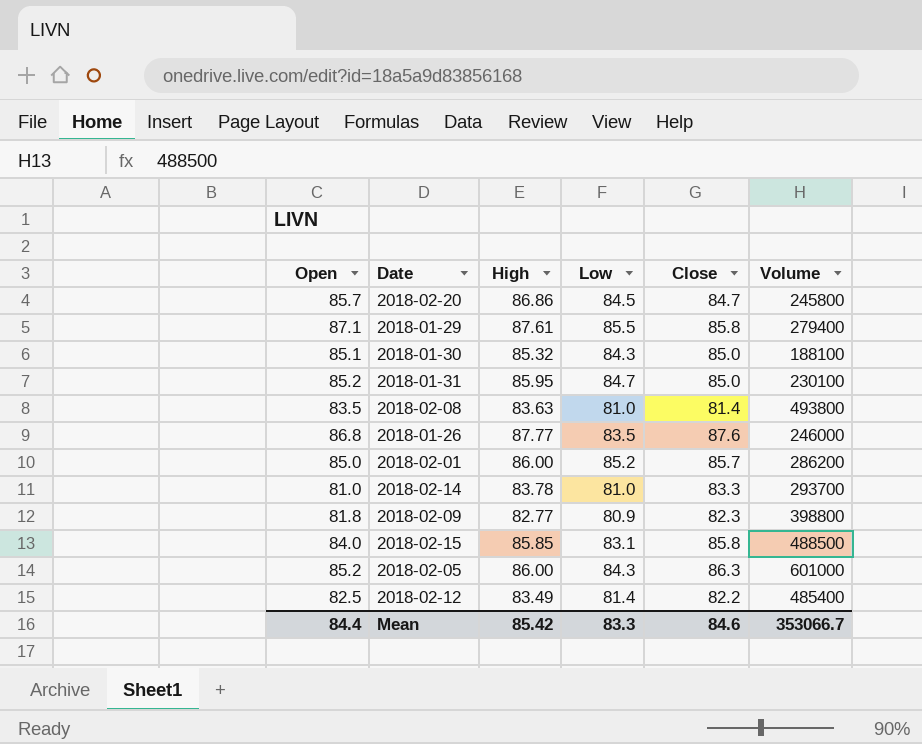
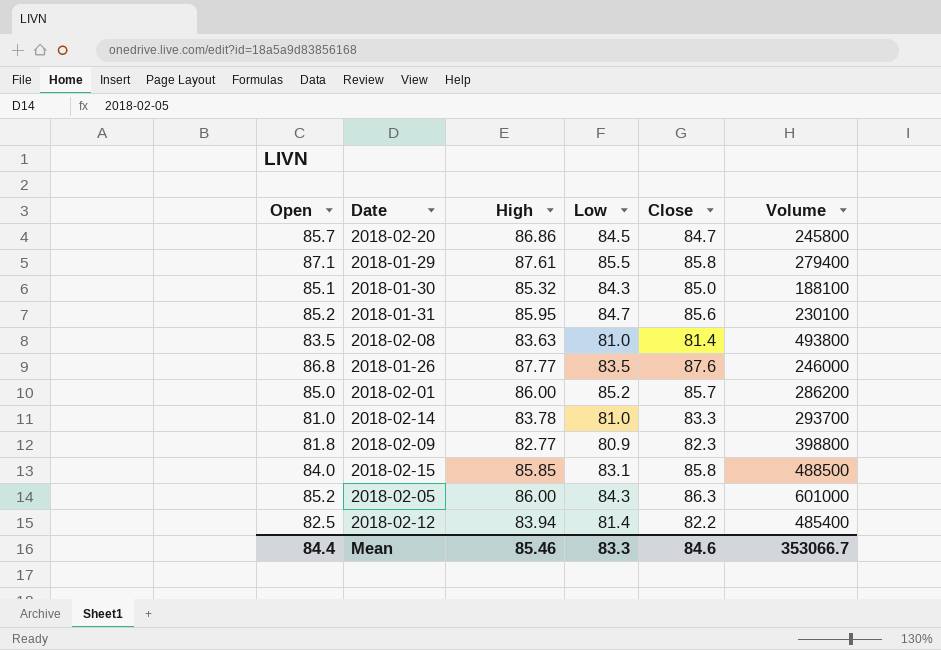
2018-01-31 | Close: 85.0 -> 85.6
2018-02-12 | High: 83.49 -> 83.94
Mean | High: 85.42 -> 85.46

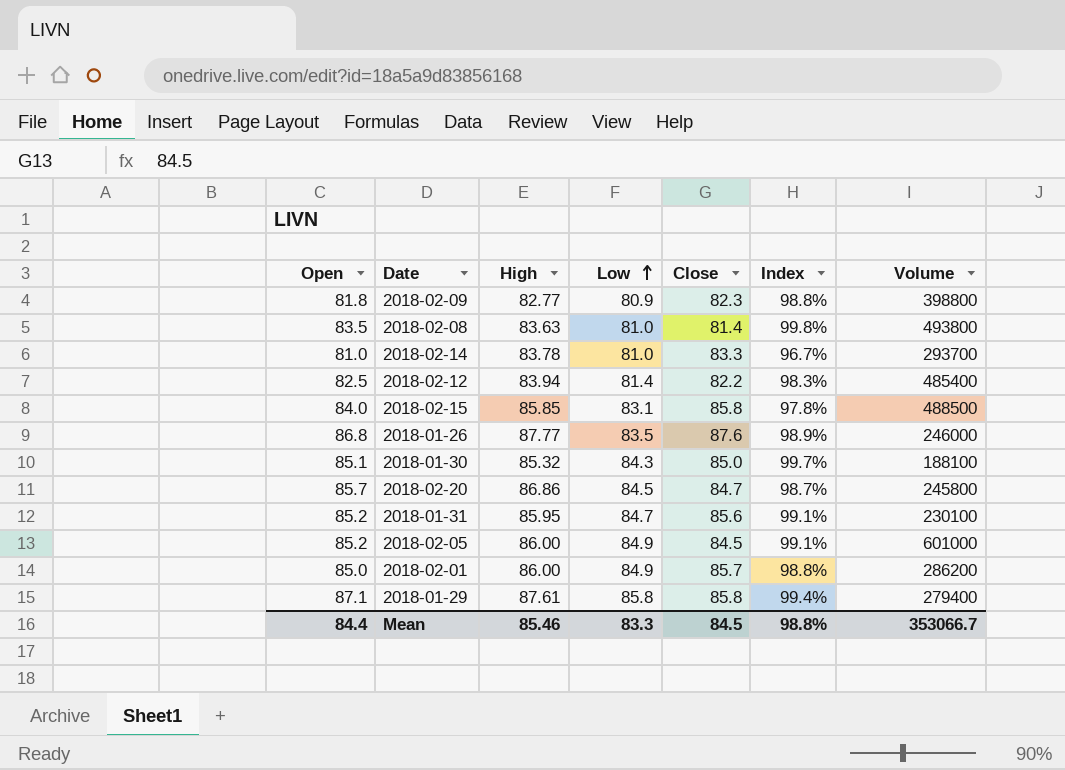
row order: none -> Low ascending
column Index | formula: none -> [Open] / [High]
2018-02-05 | Low: 84.3 -> 84.9
2018-02-05 | Close: 86.3 -> 84.5
2018-02-01 | Low: 85.2 -> 84.9
2018-01-29 | Low: 85.5 -> 85.8
Mean | Close: 84.6 -> 84.5

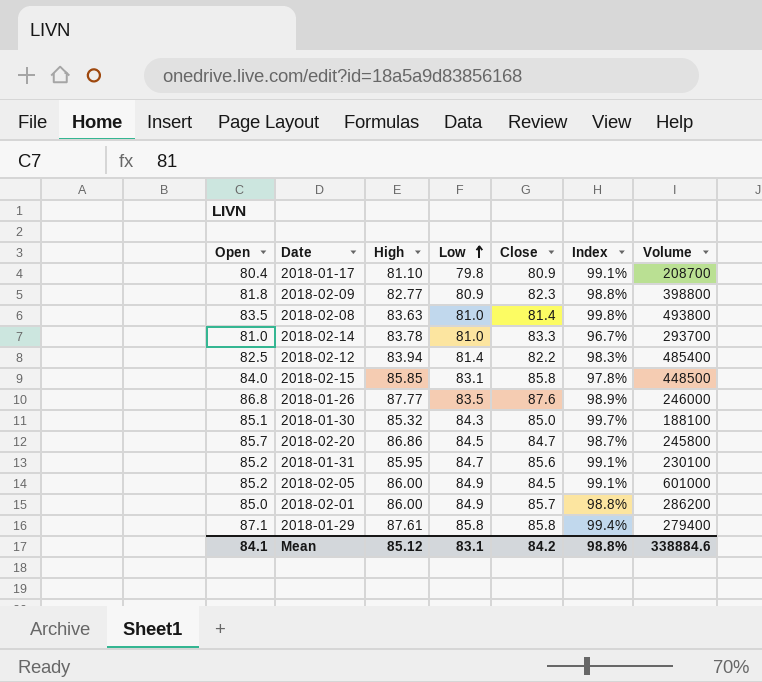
row 2018-01-17: none -> 80.4 | 81.10 | 79.8 | 80.9 | 99.1% | 208700
2018-02-15 | Volume: 488500 -> 448500
Mean | Open: 84.4 -> 84.1
Mean | High: 85.46 -> 85.12
Mean | Low: 83.3 -> 83.1
Mean | Close: 84.5 -> 84.2
Mean | Volume: 353066.7 -> 338884.6

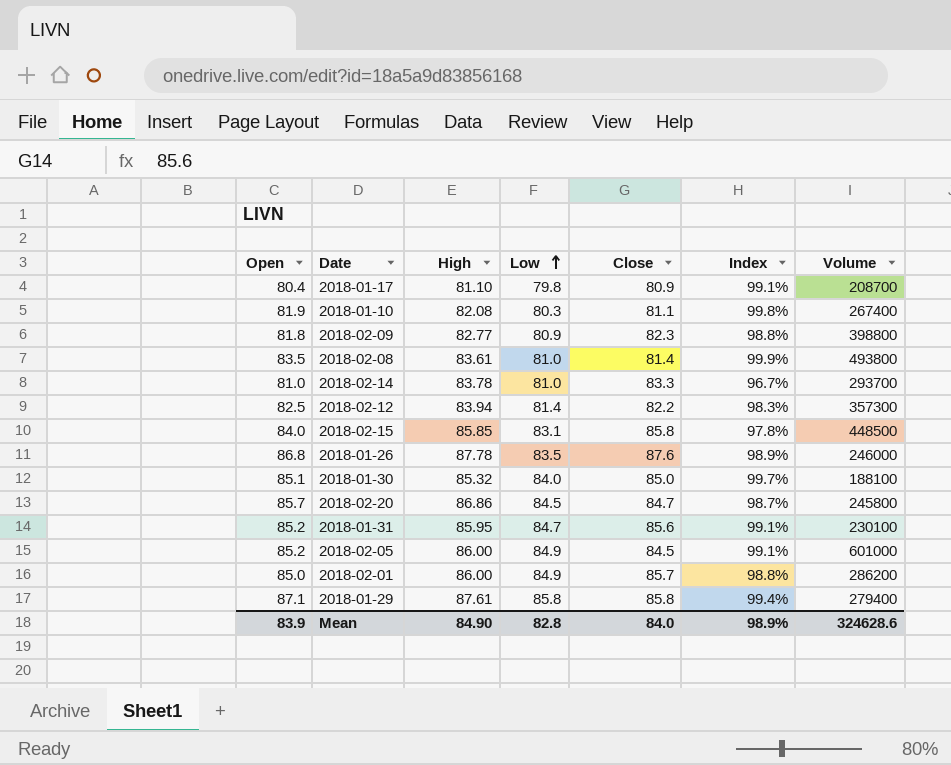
row 2018-01-10: none -> 81.9 | 82.08 | 80.3 | 81.1 | 99.8% | 267400
2018-02-08 | High: 83.63 -> 83.61
2018-02-08 | Index: 99.8% -> 99.9%
2018-02-12 | Volume: 485400 -> 357300
2018-01-26 | High: 87.77 -> 87.78
2018-01-30 | Low: 84.3 -> 84.0
Mean | Open: 84.1 -> 83.9
Mean | High: 85.12 -> 84.90
Mean | Low: 83.1 -> 82.8
Mean | Close: 84.2 -> 84.0
Mean | Index: 98.8% -> 98.9%
Mean | Volume: 338884.6 -> 324628.6

